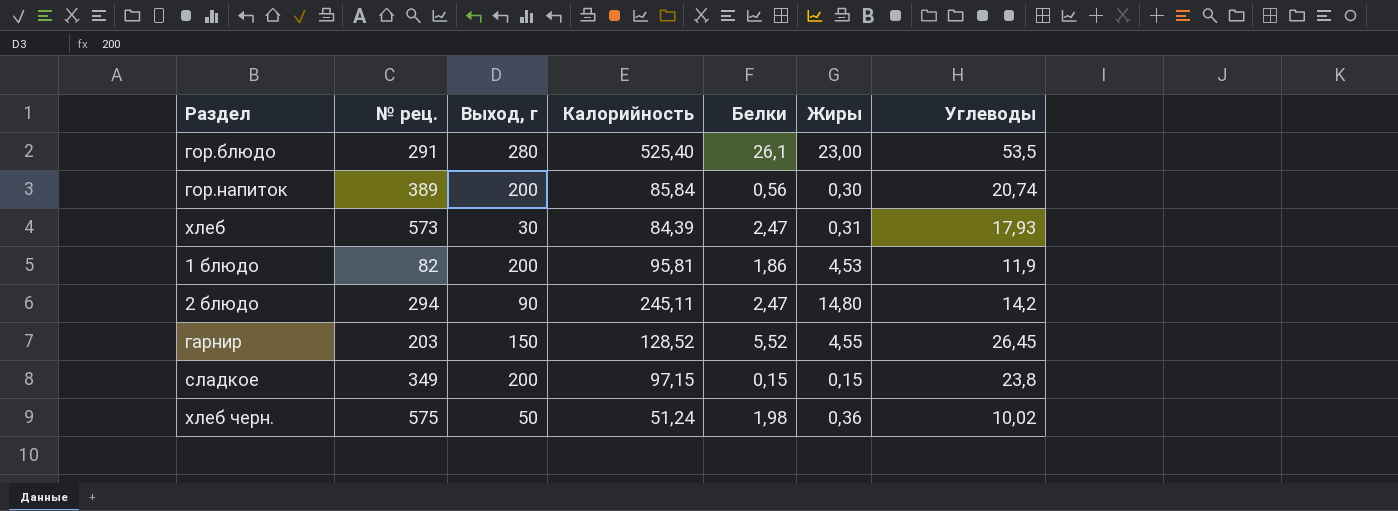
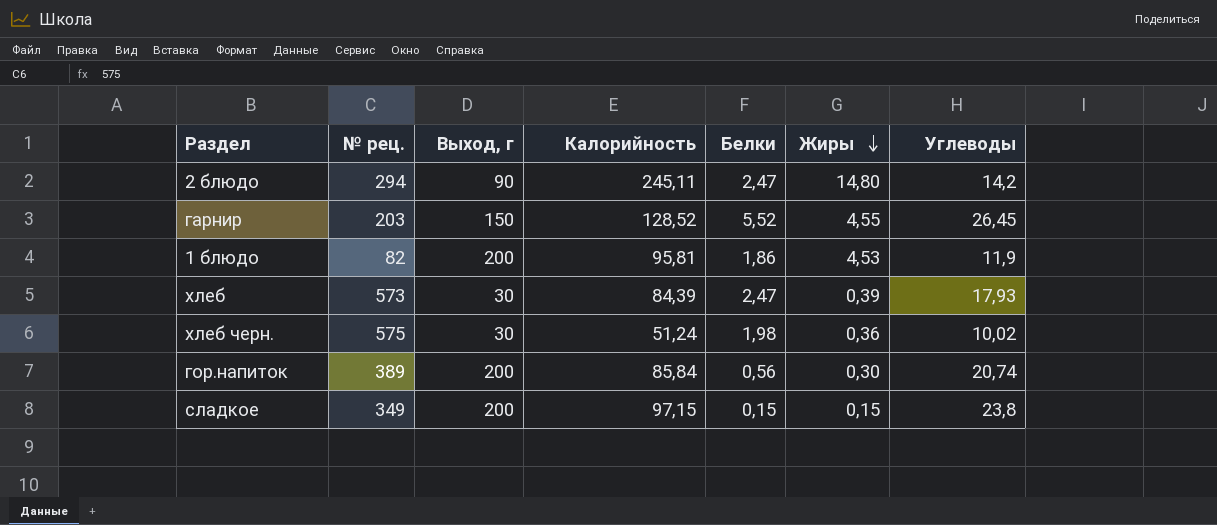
row order: none -> Жиры descending
row гор.блюдо: 291 | 280 | 525,40 | 26,1 | 23,00 | 53,5 -> none
хлеб | Жиры: 0,31 -> 0,39
хлеб черн. | Выход, г: 50 -> 30

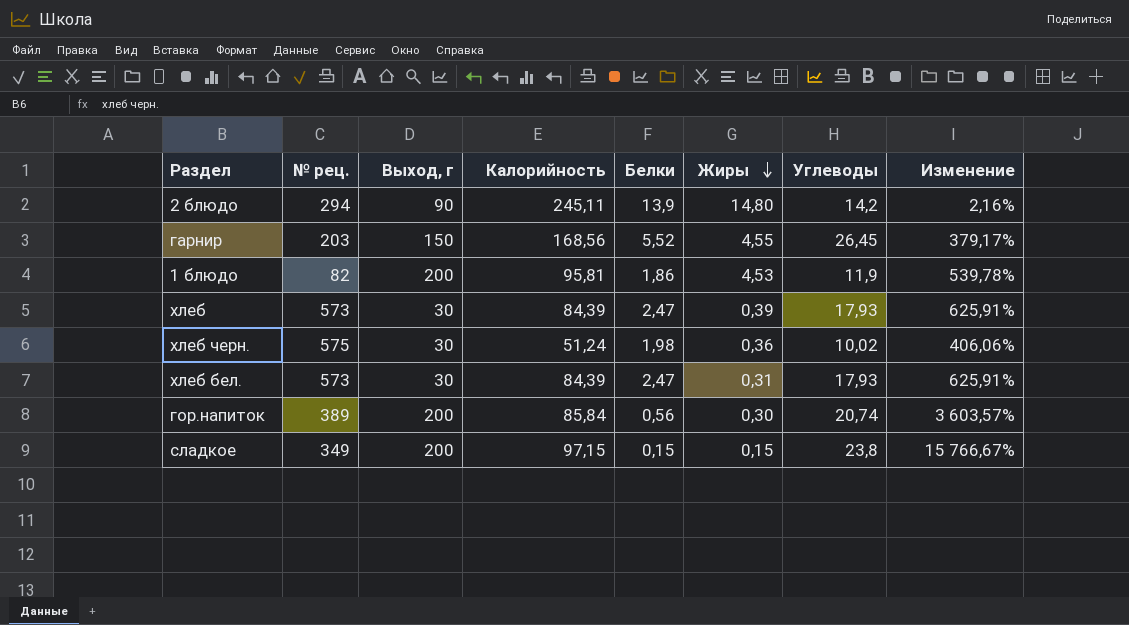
column Изменение | formula: none -> ([Углеводы] - [Белки]) / [Белки]
2 блюдо | Белки: 2,47 -> 13,9
гарнир | Калорийность: 128,52 -> 168,56
row хлеб бел.: none -> 573 | 30 | 84,39 | 2,47 | 0,31 | 17,93 | 625,91%

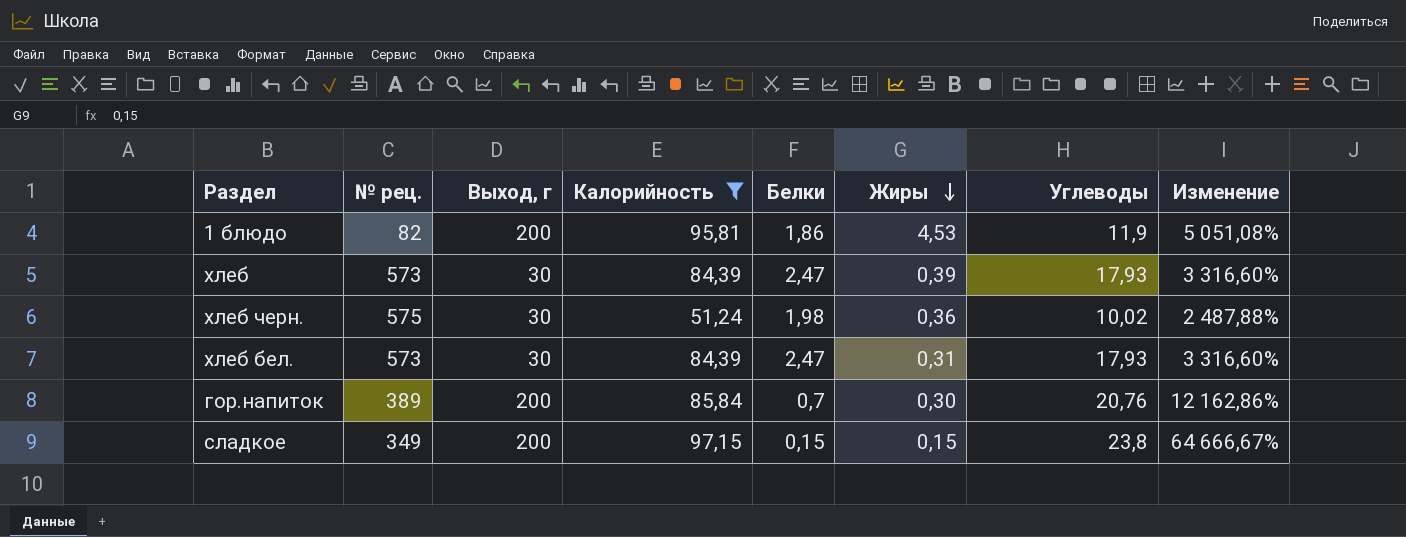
filter: none -> Калорийность <= 97,15
column Изменение | formula: ([Углеводы] - [Белки]) / [Белки] -> ([Калорийность] - [Белки]) / [Белки]
гор.напиток | Белки: 0,56 -> 0,7
гор.напиток | Углеводы: 20,74 -> 20,76

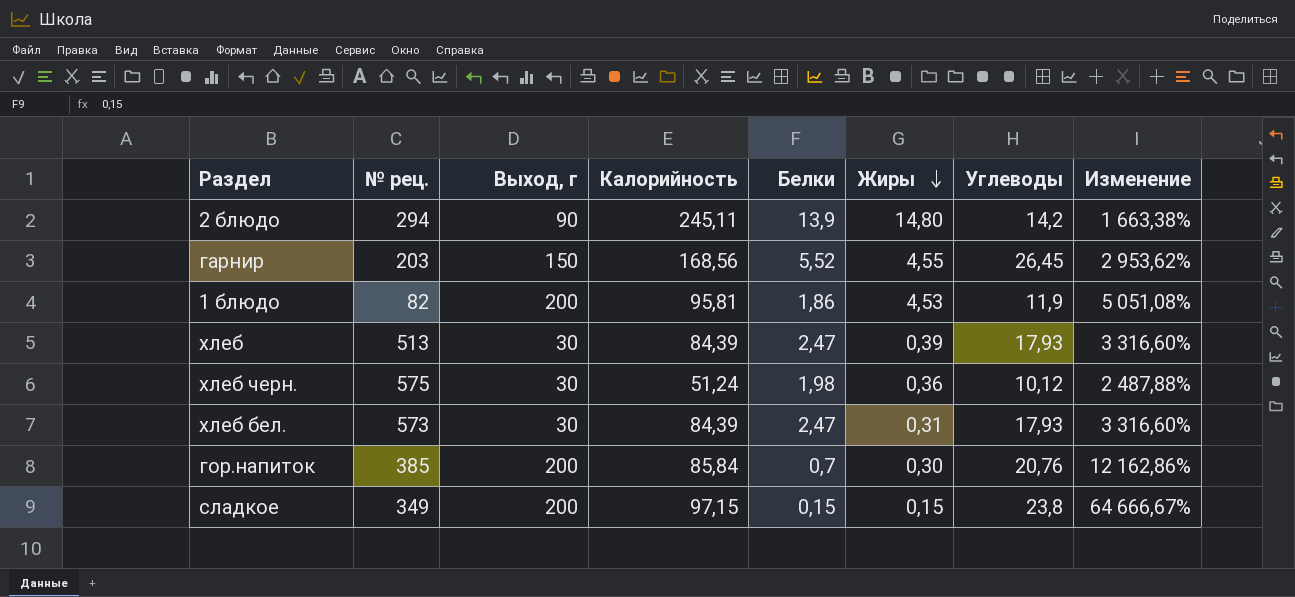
filter: Калорийность <= 97,15 -> none
хлеб | № рец.: 573 -> 513
хлеб черн. | Углеводы: 10,02 -> 10,12
гор.напиток | № рец.: 389 -> 385

